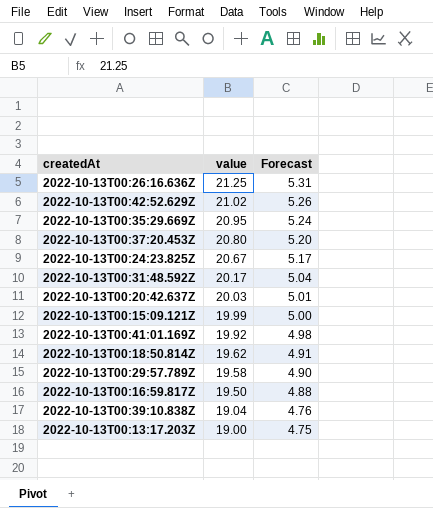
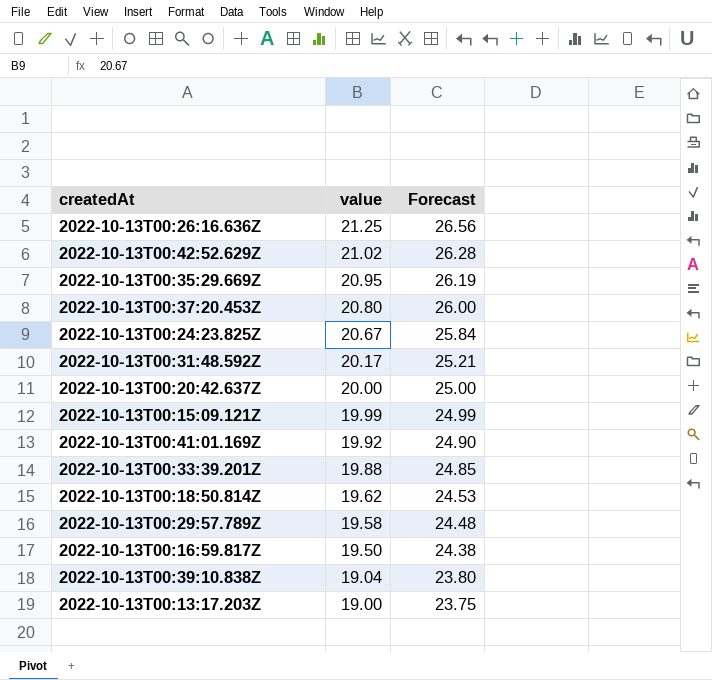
column Forecast | formula: [value] * 0.25 -> [value] * 1.25
2022-10-13T00:20:42.637Z | value: 20.03 -> 20.00
row 2022-10-13T00:33:39.201Z: none -> 19.88 | 24.85

